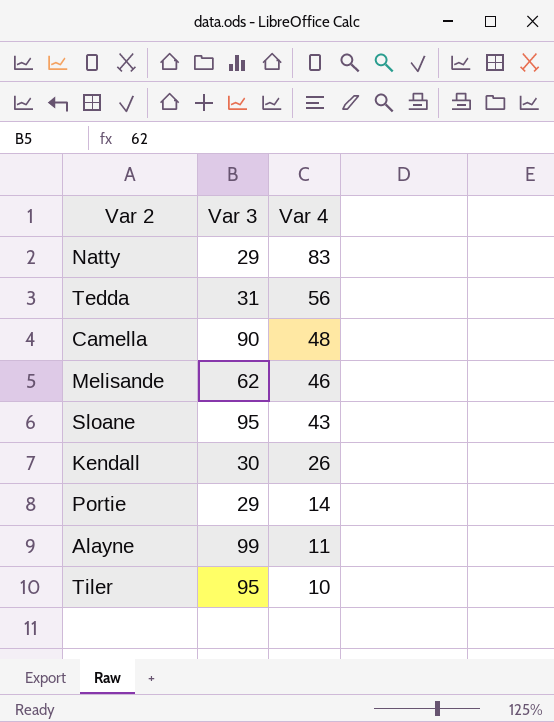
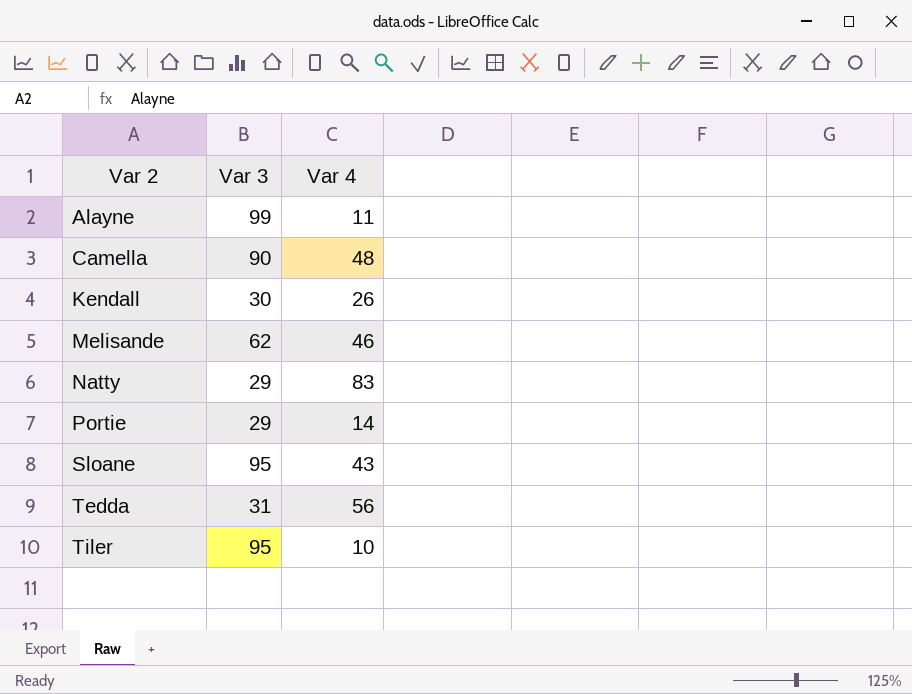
row order: Var 4 descending -> Var 2 ascending

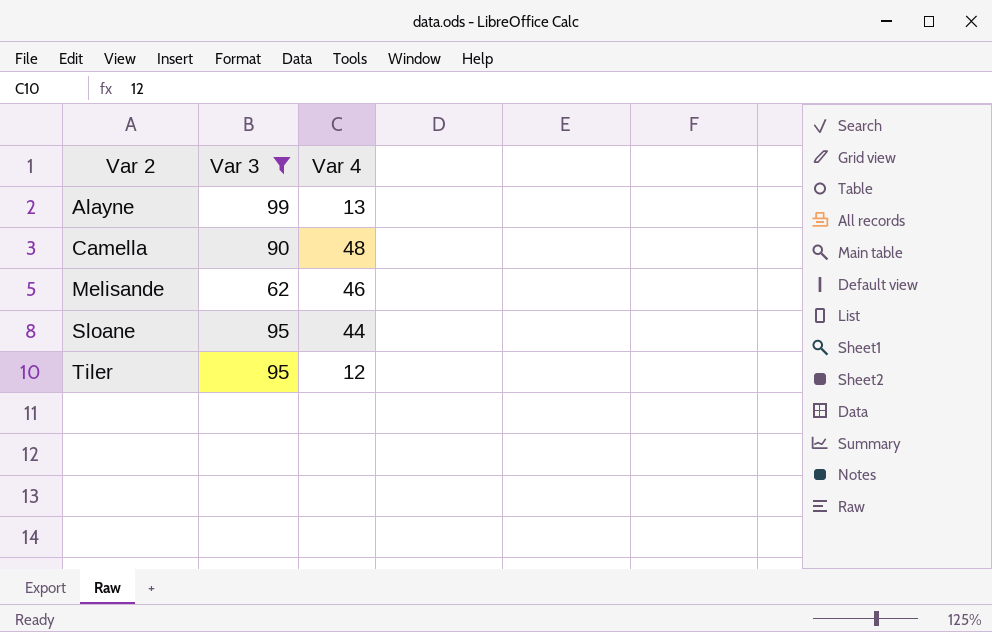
filter: none -> Var 3 >= 62
Alayne | Var 4: 11 -> 13
Sloane | Var 4: 43 -> 44
Tiler | Var 4: 10 -> 12

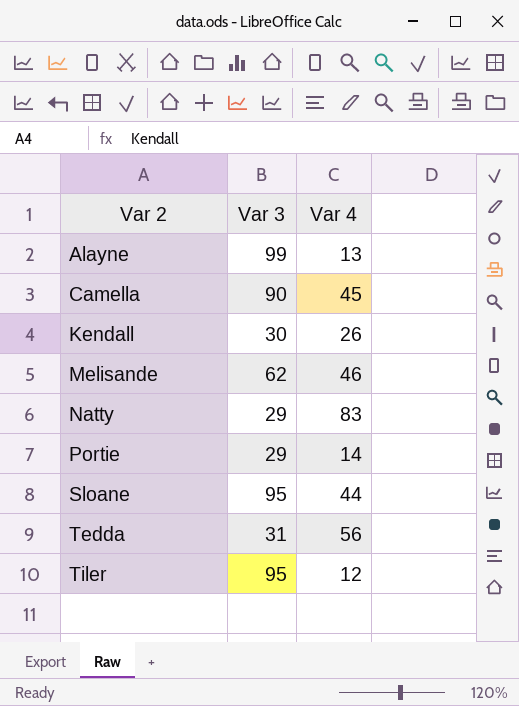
filter: Var 3 >= 62 -> none
Camella | Var 4: 48 -> 45

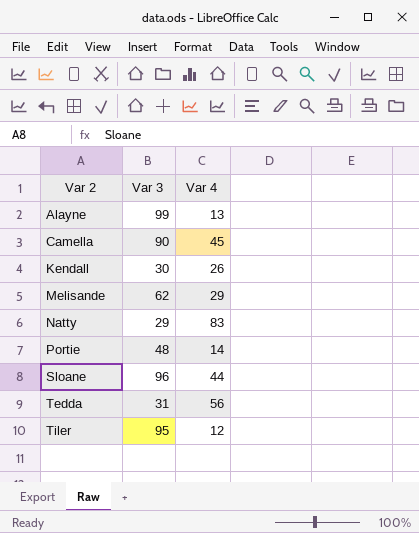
Melisande | Var 4: 46 -> 29
Portie | Var 3: 29 -> 48
Sloane | Var 3: 95 -> 96

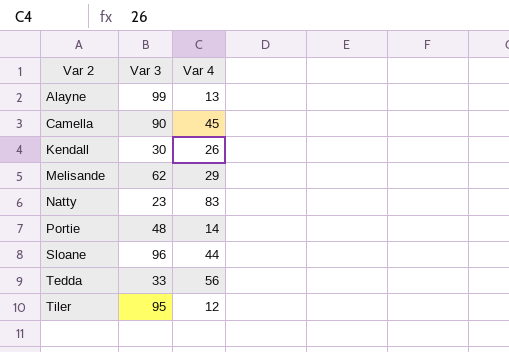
Natty | Var 3: 29 -> 23
Tedda | Var 3: 31 -> 33

